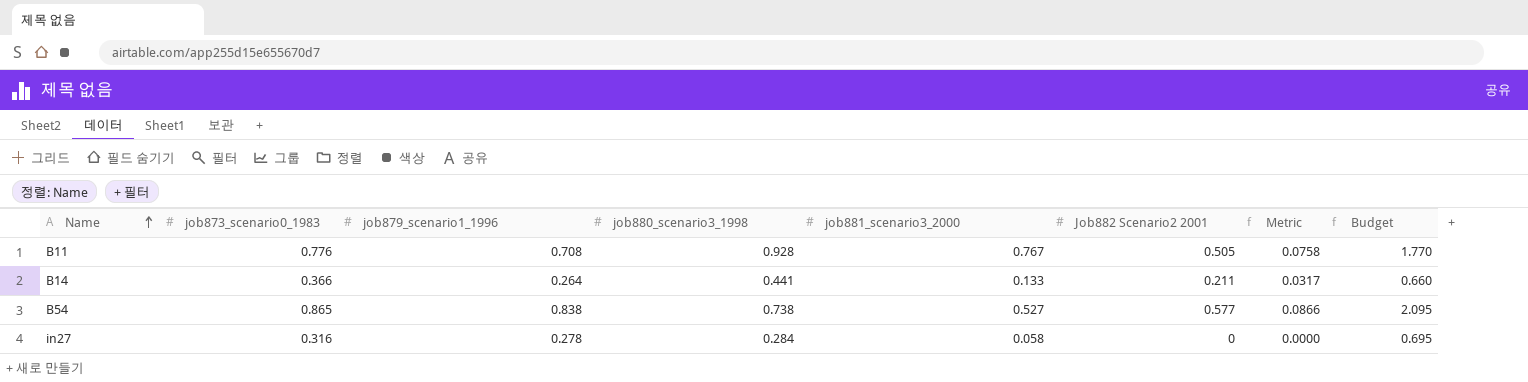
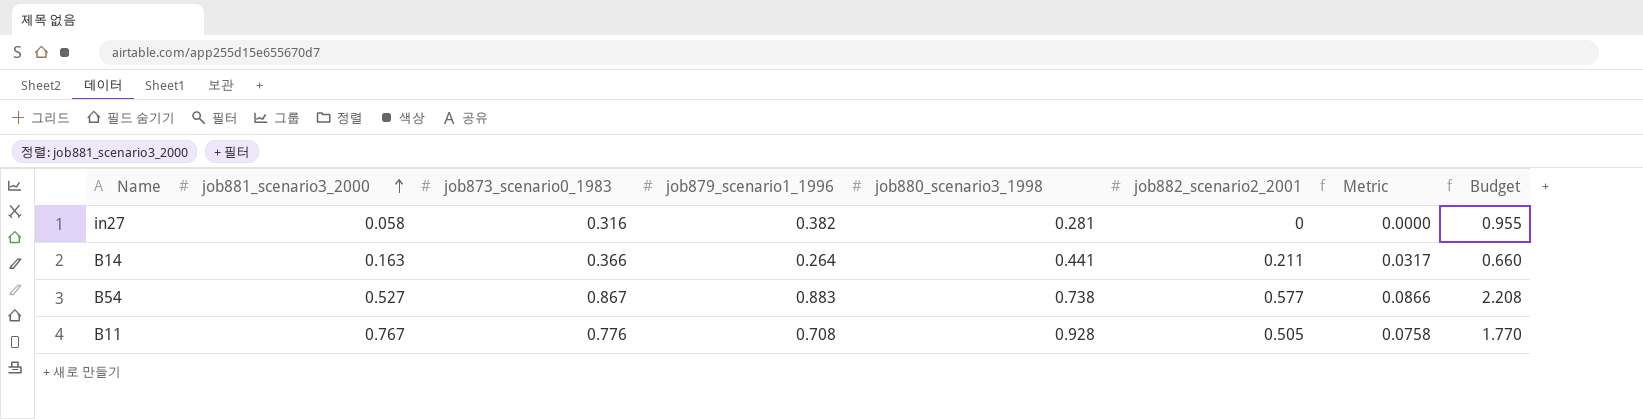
row order: Name ascending -> job881_scenario3_2000 ascending
column job881_scenario3_2000 | position: 5 -> 2
column name: Job882 Scenario2 2001 -> job882_scenario2_2001
in27 | job879_scenario1_1996: 0.278 -> 0.382
in27 | job880_scenario3_1998: 0.284 -> 0.281
in27 | Budget: 0.695 -> 0.955
B14 | job881_scenario3_2000: 0.133 -> 0.163
B54 | job873_scenario0_1983: 0.865 -> 0.867
B54 | job879_scenario1_1996: 0.838 -> 0.883
B54 | Budget: 2.095 -> 2.208

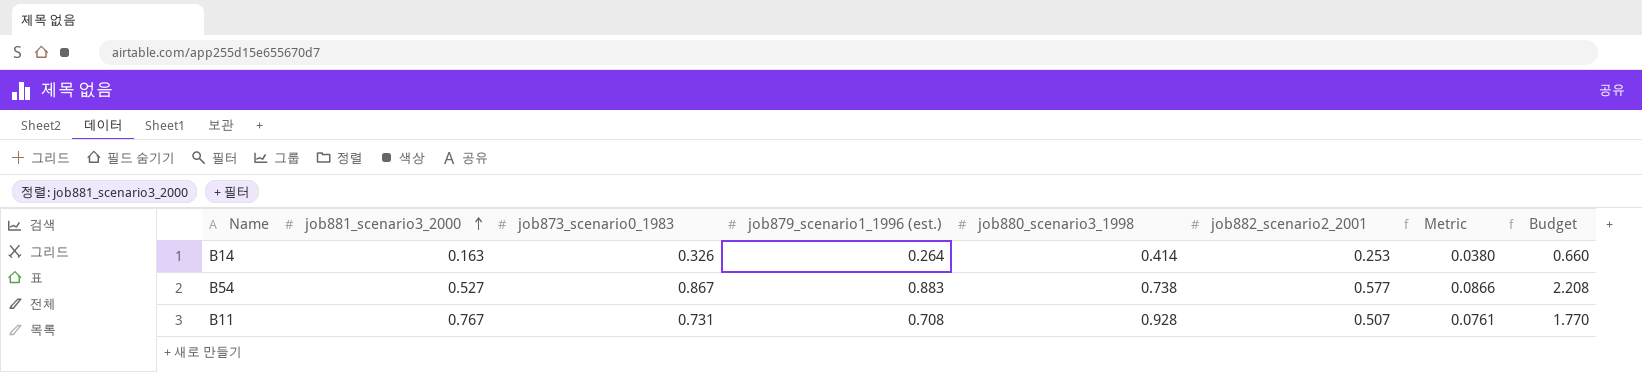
column name: job879_scenario1_1996 -> job879_scenario1_1996 (est.)
row in27: 0.058 | 0.316 | 0.382 | 0.281 | 0 | 0.0000 | 0.955 -> none
B14 | job873_scenario0_1983: 0.366 -> 0.326
B14 | job880_scenario3_1998: 0.441 -> 0.414
B14 | job882_scenario2_2001: 0.211 -> 0.253
B14 | Metric: 0.0317 -> 0.0380
B11 | job873_scenario0_1983: 0.776 -> 0.731
B11 | job882_scenario2_2001: 0.505 -> 0.507
B11 | Metric: 0.0758 -> 0.0761

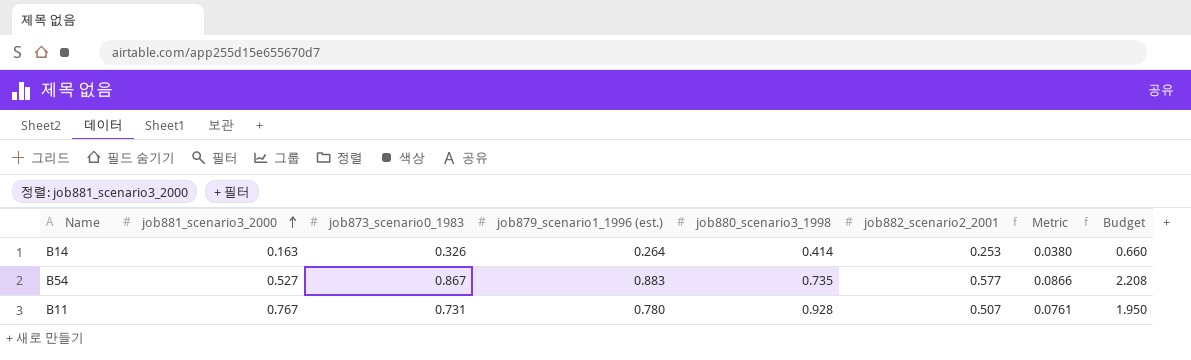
B54 | job880_scenario3_1998: 0.738 -> 0.735
B11 | job879_scenario1_1996 (est.): 0.708 -> 0.780
B11 | Budget: 1.770 -> 1.950

